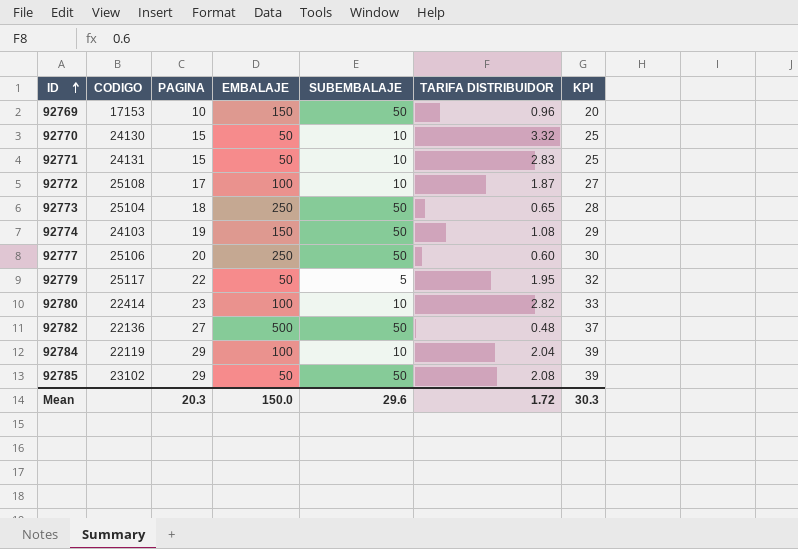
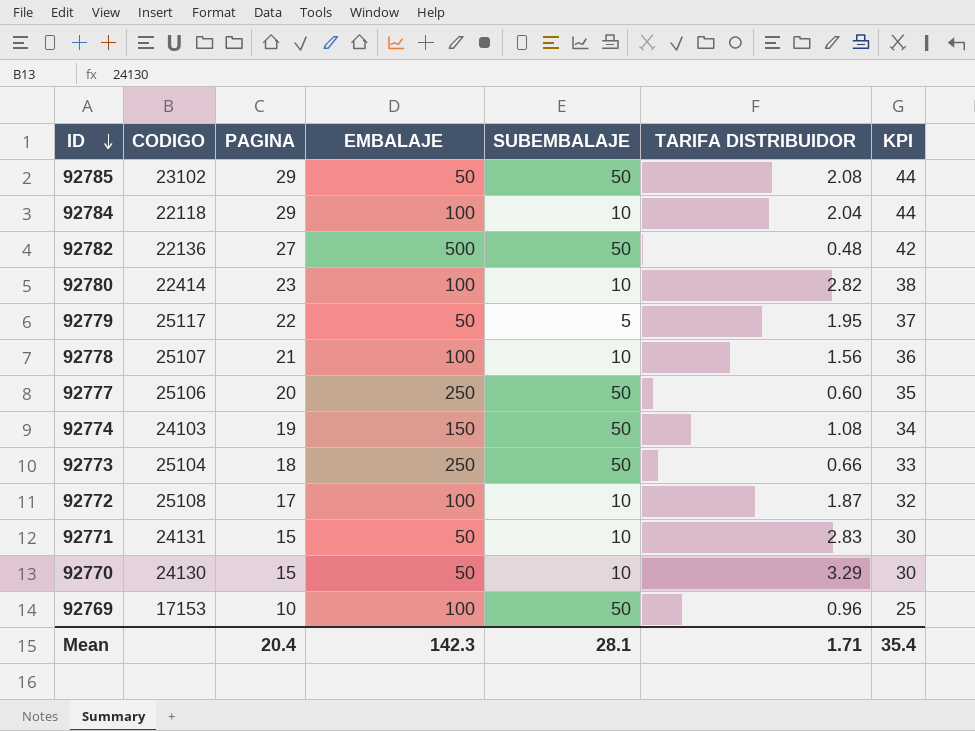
row order: ID ascending -> ID descending
column KPI | formula: [PAGINA] + 10 -> [PAGINA] + 15
92784 | CODIGO: 22119 -> 22118
row 92778: none -> 25107 | 21 | 100 | 10 | 1.56 | 36
92773 | TARIFA DISTRIBUIDOR: 0.65 -> 0.66
92770 | TARIFA DISTRIBUIDOR: 3.32 -> 3.29
92769 | EMBALAJE: 150 -> 100
Mean | PAGINA: 20.3 -> 20.4
Mean | EMBALAJE: 150.0 -> 142.3
Mean | SUBEMBALAJE: 29.6 -> 28.1
Mean | TARIFA DISTRIBUIDOR: 1.72 -> 1.71
Mean | KPI: 30.3 -> 35.4

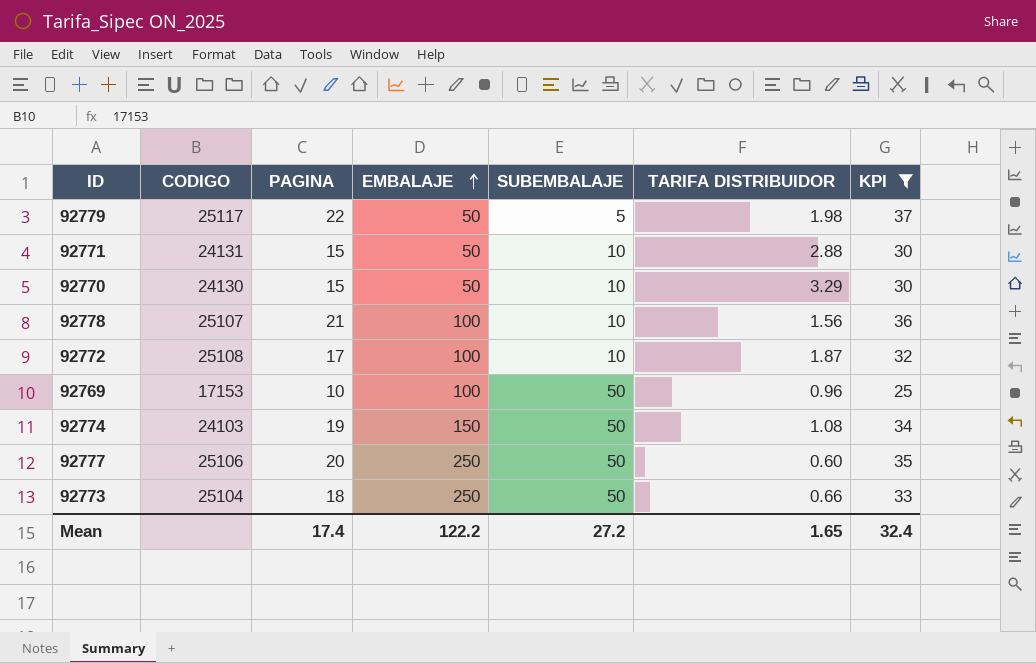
filter: none -> KPI <= 37
row order: ID descending -> EMBALAJE ascending
92779 | TARIFA DISTRIBUIDOR: 1.95 -> 1.98
92771 | TARIFA DISTRIBUIDOR: 2.83 -> 2.88
Mean | PAGINA: 20.4 -> 17.4
Mean | EMBALAJE: 142.3 -> 122.2
Mean | SUBEMBALAJE: 28.1 -> 27.2
Mean | TARIFA DISTRIBUIDOR: 1.71 -> 1.65
Mean | KPI: 35.4 -> 32.4

